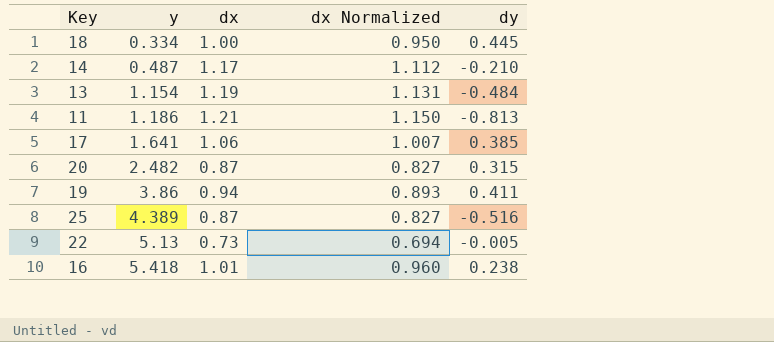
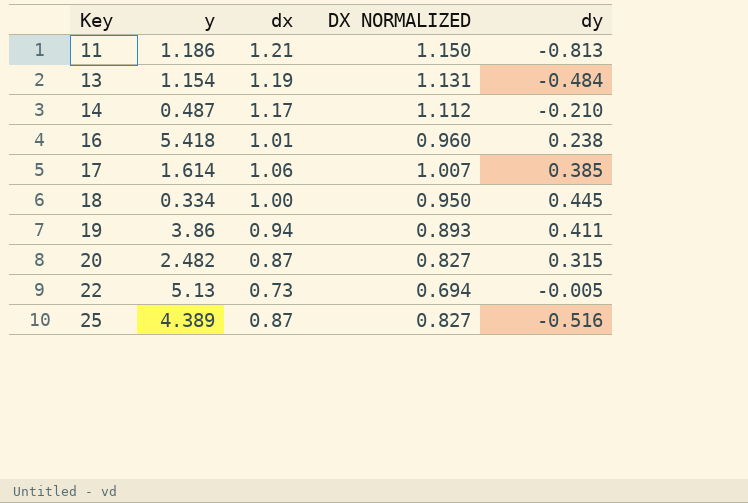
row order: y ascending -> Key ascending
column name: dx Normalized -> DX NORMALIZED
17 | y: 1.641 -> 1.614

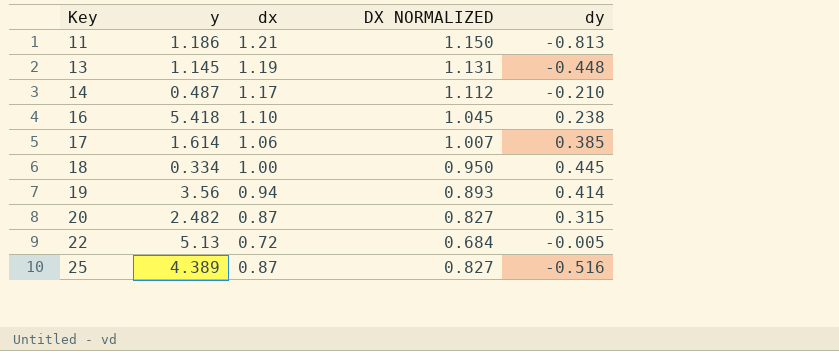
13 | y: 1.154 -> 1.145
13 | dy: -0.484 -> -0.448
16 | dx: 1.01 -> 1.10
16 | DX NORMALIZED: 0.960 -> 1.045
19 | y: 3.86 -> 3.56
19 | dy: 0.411 -> 0.414
22 | dx: 0.73 -> 0.72
22 | DX NORMALIZED: 0.694 -> 0.684

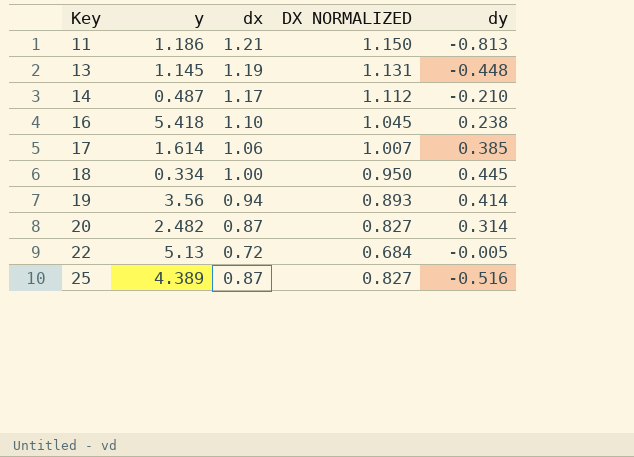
20 | dy: 0.315 -> 0.314

